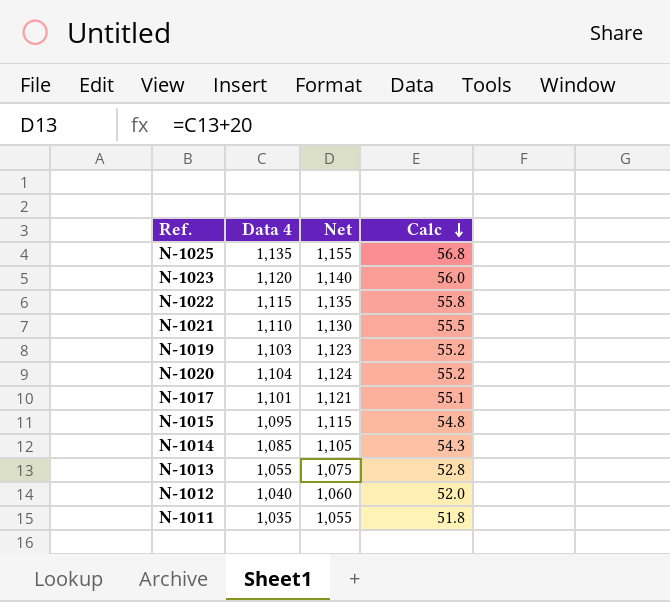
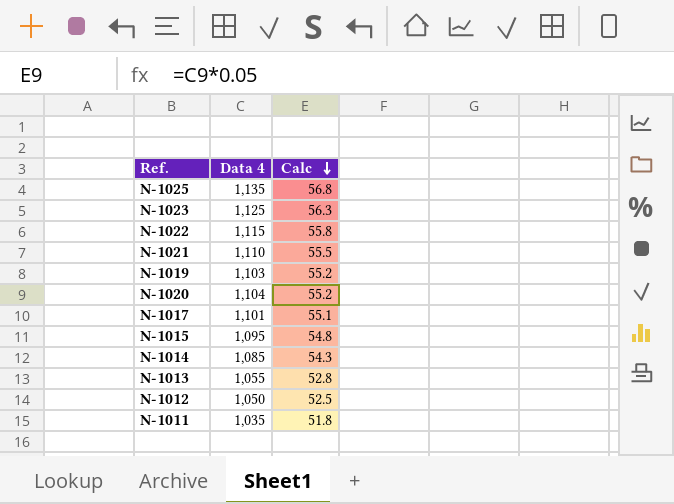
column Net | formula: [Data 4] + 20 -> none
N-1023 | Data 4: 1,120 -> 1,125
N-1023 | Calc: 56.0 -> 56.3
N-1012 | Data 4: 1,040 -> 1,050
N-1012 | Calc: 52.0 -> 52.5

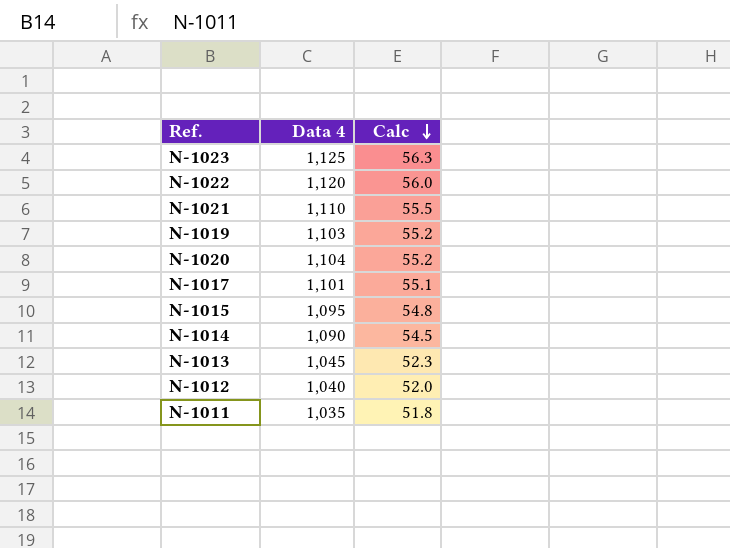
row N-1025: 1,135 | 56.8 -> none
N-1022 | Data 4: 1,115 -> 1,120
N-1022 | Calc: 55.8 -> 56.0
N-1014 | Data 4: 1,085 -> 1,090
N-1014 | Calc: 54.3 -> 54.5
N-1013 | Data 4: 1,055 -> 1,045
N-1013 | Calc: 52.8 -> 52.3
N-1012 | Data 4: 1,050 -> 1,040
N-1012 | Calc: 52.5 -> 52.0

